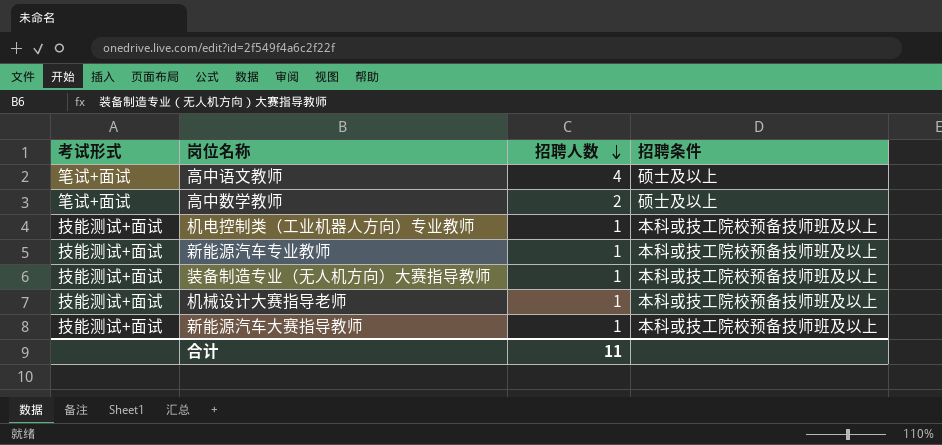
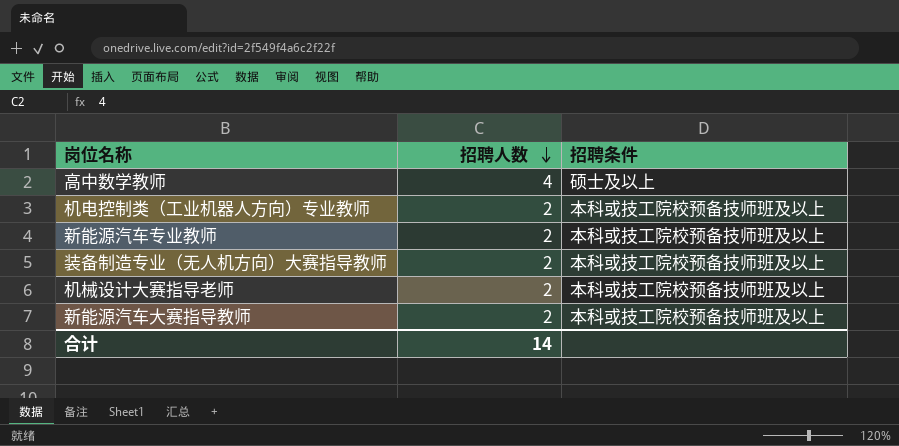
column 考试形式 | position: 1 -> none
row 高中语文教师: 笔试+面试 | 4 | 硕士及以上 -> none
高中数学教师 | 招聘人数: 2 -> 4
机电控制类（工业机器人方向）专业教师 | 招聘人数: 1 -> 2
新能源汽车专业教师 | 招聘人数: 1 -> 2
装备制造专业（无人机方向）大赛指导教师 | 招聘人数: 1 -> 2
机械设计大赛指导老师 | 招聘人数: 1 -> 2
新能源汽车大赛指导教师 | 招聘人数: 1 -> 2
合计 | 招聘人数: 11 -> 14

